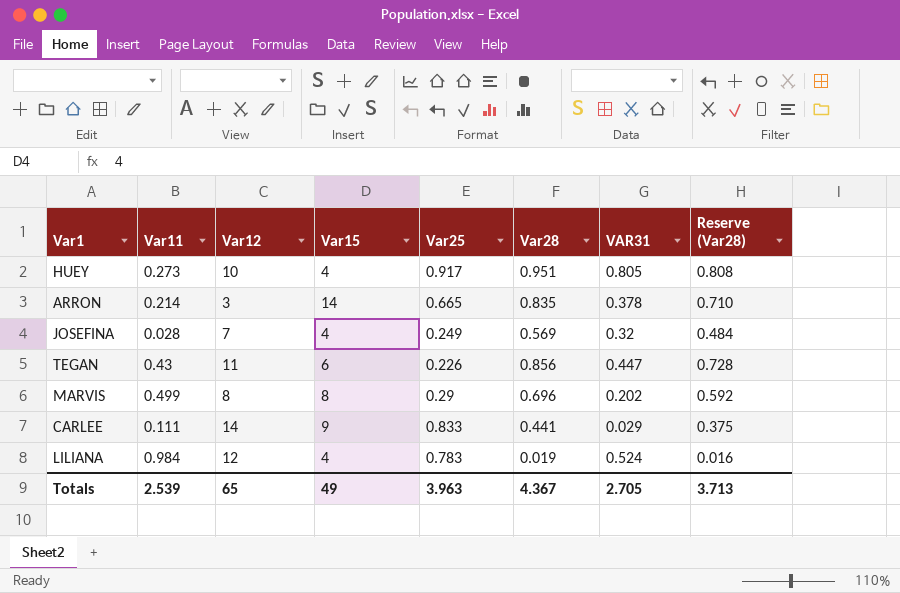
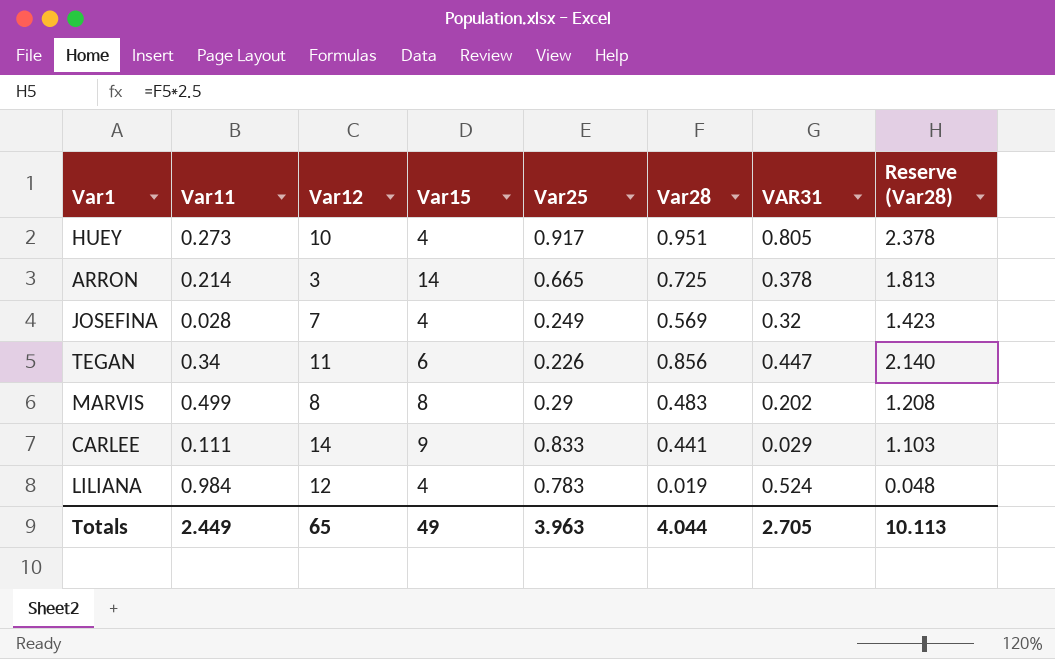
column Reserve (Var28) | formula: [Var28] * 0.85 -> [Var28] * 2.5
ARRON | Var28: 0.835 -> 0.725
TEGAN | Var11: 0.43 -> 0.34
MARVIS | Var28: 0.696 -> 0.483
Totals | Var11: 2.539 -> 2.449
Totals | Var28: 4.367 -> 4.044
Totals | Reserve (Var28): 3.713 -> 10.113

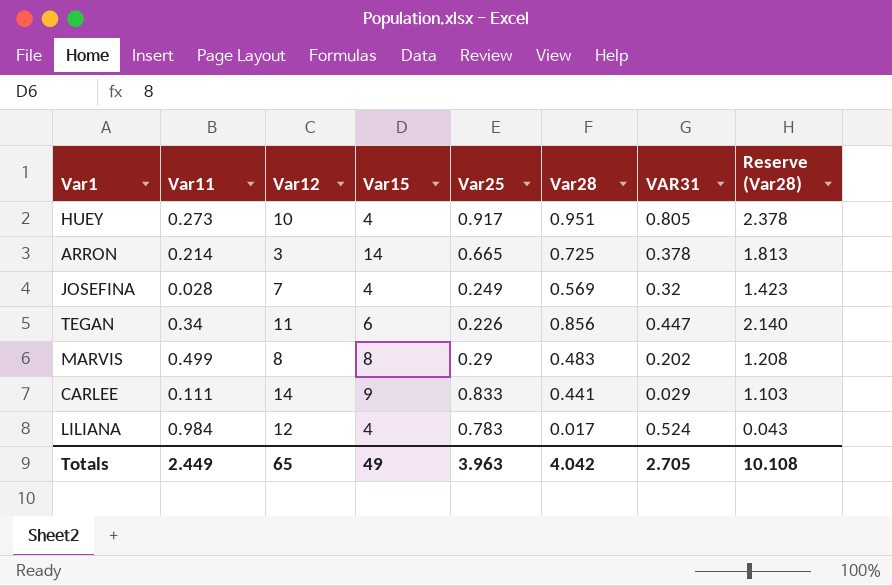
LILIANA | Var28: 0.019 -> 0.017
LILIANA | Reserve (Var28): 0.048 -> 0.043
Totals | Var28: 4.044 -> 4.042
Totals | Reserve (Var28): 10.113 -> 10.108

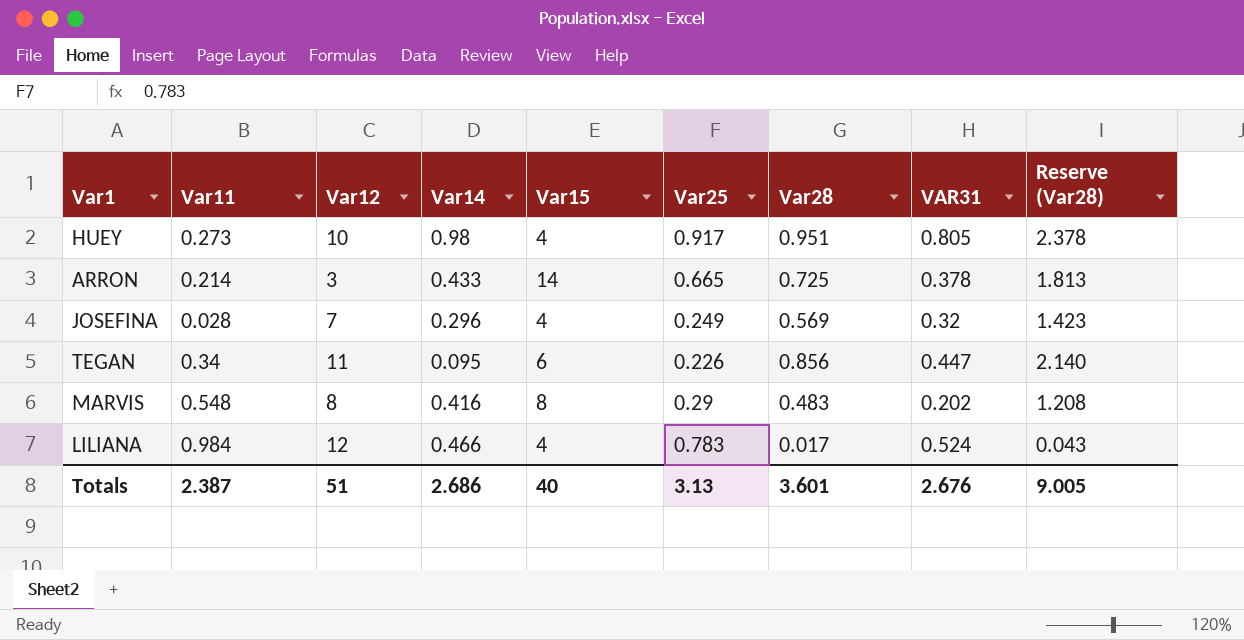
column Var14 | position: none -> 4
row CARLEE: 0.111 | 14 | 9 | 0.833 | 0.441 | 0.029 | 1.103 -> none
MARVIS | Var11: 0.499 -> 0.548
Totals | Var11: 2.449 -> 2.387
Totals | Var12: 65 -> 51
Totals | Var15: 49 -> 40
Totals | Var25: 3.963 -> 3.13
Totals | Var28: 4.042 -> 3.601
Totals | VAR31: 2.705 -> 2.676
Totals | Reserve (Var28): 10.108 -> 9.005

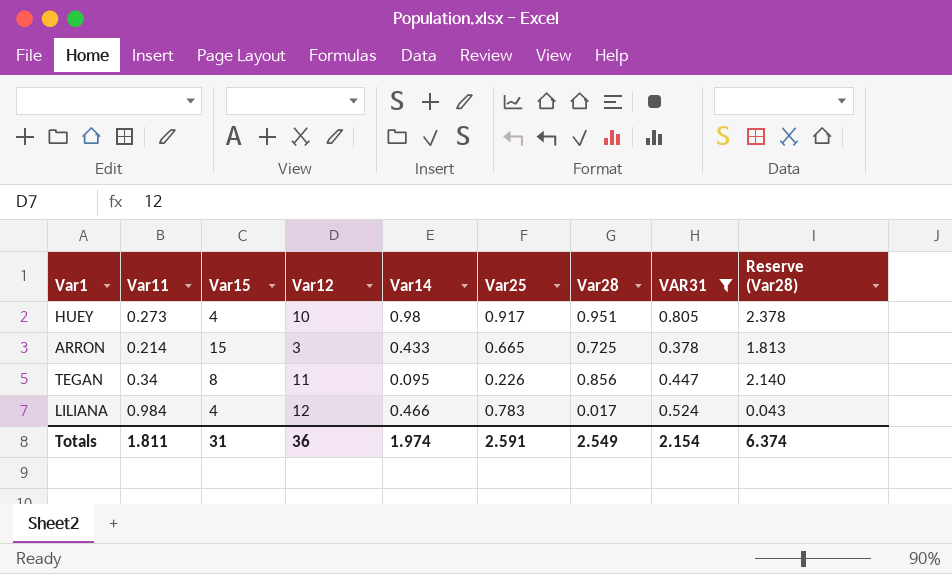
filter: none -> VAR31 >= 0.378
column Var15 | position: 5 -> 3
ARRON | Var15: 14 -> 15
TEGAN | Var15: 6 -> 8
Totals | Var11: 2.387 -> 1.811
Totals | Var15: 40 -> 31
Totals | Var12: 51 -> 36
Totals | Var14: 2.686 -> 1.974
Totals | Var25: 3.13 -> 2.591
Totals | Var28: 3.601 -> 2.549
Totals | VAR31: 2.676 -> 2.154
Totals | Reserve (Var28): 9.005 -> 6.374

